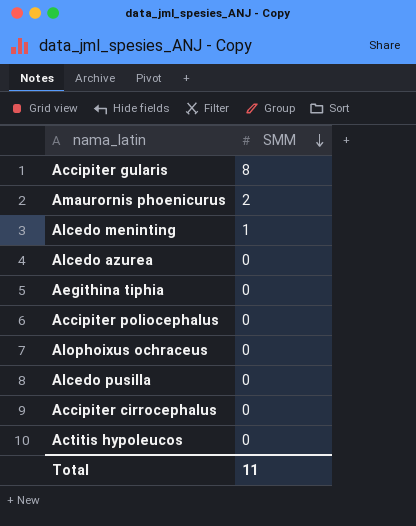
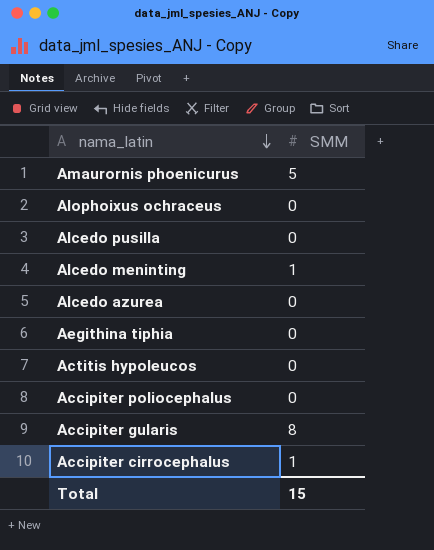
row order: SMM descending -> nama_latin descending
Amaurornis phoenicurus | SMM: 2 -> 5
Accipiter cirrocephalus | SMM: 0 -> 1
Total | SMM: 11 -> 15

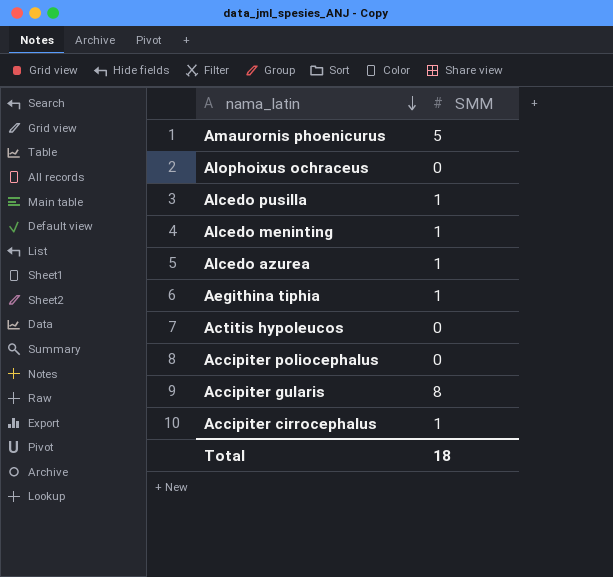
Alcedo pusilla | SMM: 0 -> 1
Alcedo azurea | SMM: 0 -> 1
Aegithina tiphia | SMM: 0 -> 1
Total | SMM: 15 -> 18

